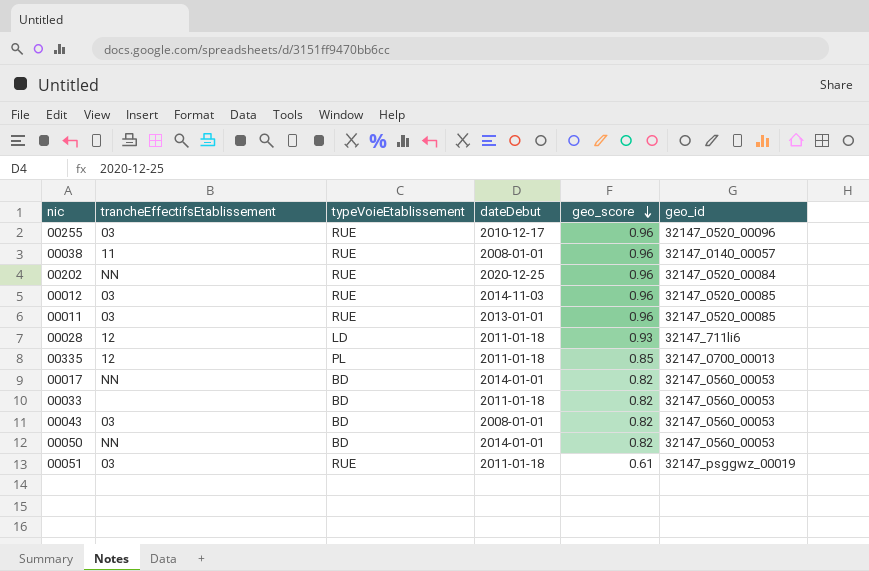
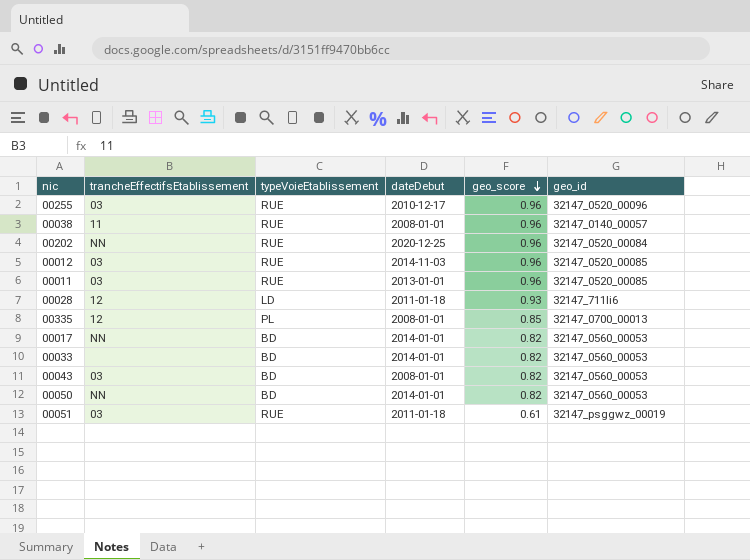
00335 | dateDebut: 2011-01-18 -> 2008-01-01
00033 | dateDebut: 2011-01-18 -> 2014-01-01

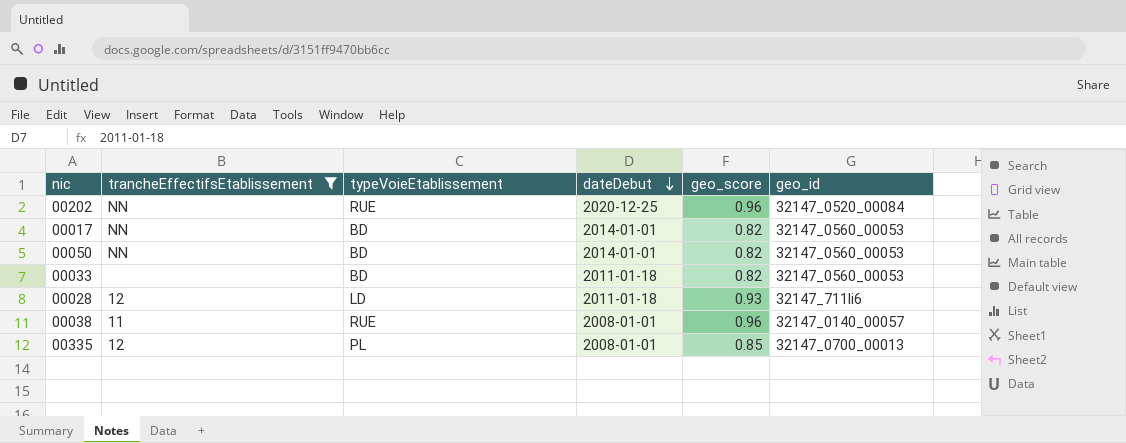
filter: none -> trancheEffectifsEtablissement != 03
row order: geo_score descending -> dateDebut descending
00033 | dateDebut: 2014-01-01 -> 2011-01-18

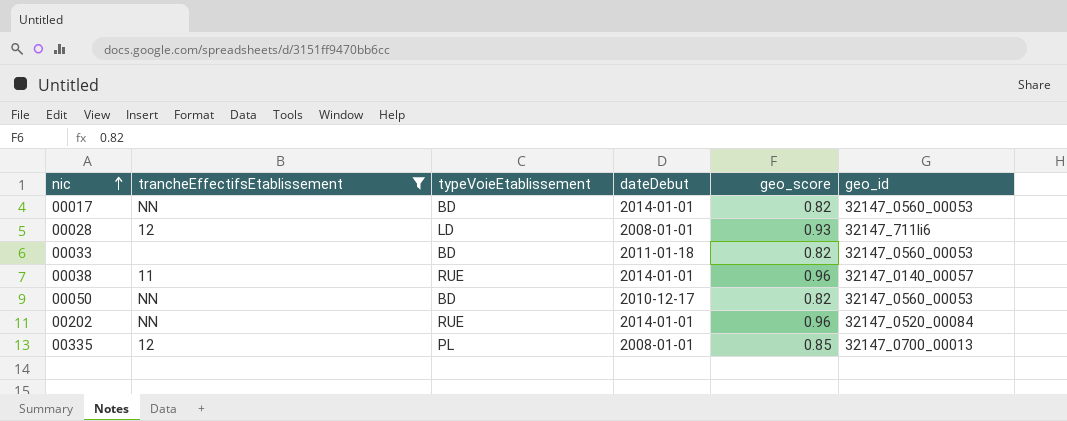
row order: dateDebut descending -> nic ascending
00028 | dateDebut: 2011-01-18 -> 2008-01-01
00038 | dateDebut: 2008-01-01 -> 2014-01-01
00050 | dateDebut: 2014-01-01 -> 2010-12-17
00202 | dateDebut: 2020-12-25 -> 2014-01-01

